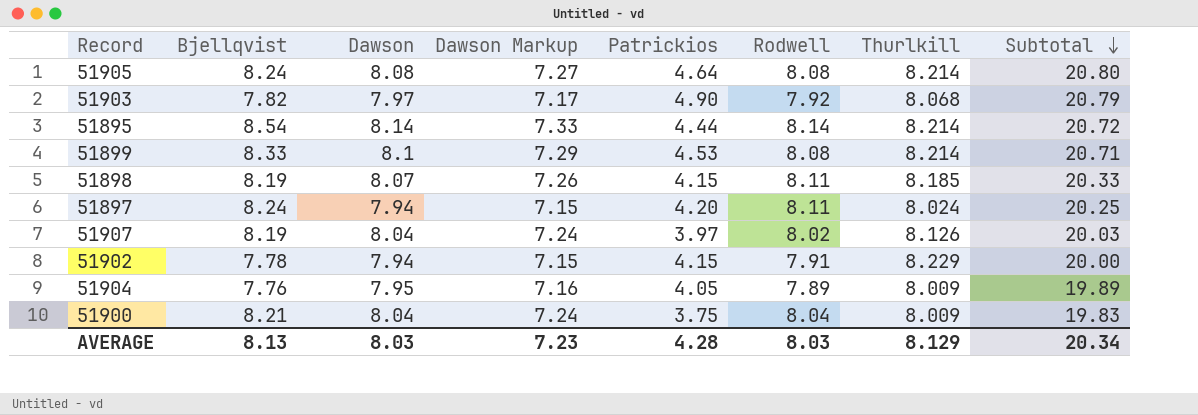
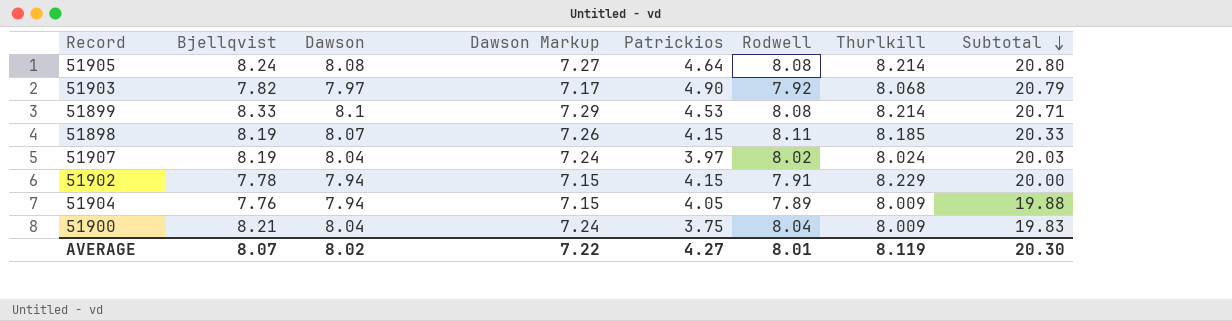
row 51895: 8.54 | 8.14 | 7.33 | 4.44 | 8.14 | 8.214 | 20.72 -> none
row 51897: 8.24 | 7.94 | 7.15 | 4.20 | 8.11 | 8.024 | 20.25 -> none
51907 | Thurlkill: 8.126 -> 8.024
51904 | Dawson: 7.95 -> 7.94
51904 | Dawson Markup: 7.16 -> 7.15
51904 | Subtotal: 19.89 -> 19.88
AVERAGE | Bjellqvist: 8.13 -> 8.07
AVERAGE | Dawson: 8.03 -> 8.02
AVERAGE | Dawson Markup: 7.23 -> 7.22
AVERAGE | Patrickios: 4.28 -> 4.27
AVERAGE | Rodwell: 8.03 -> 8.01
AVERAGE | Thurlkill: 8.129 -> 8.119
AVERAGE | Subtotal: 20.34 -> 20.30

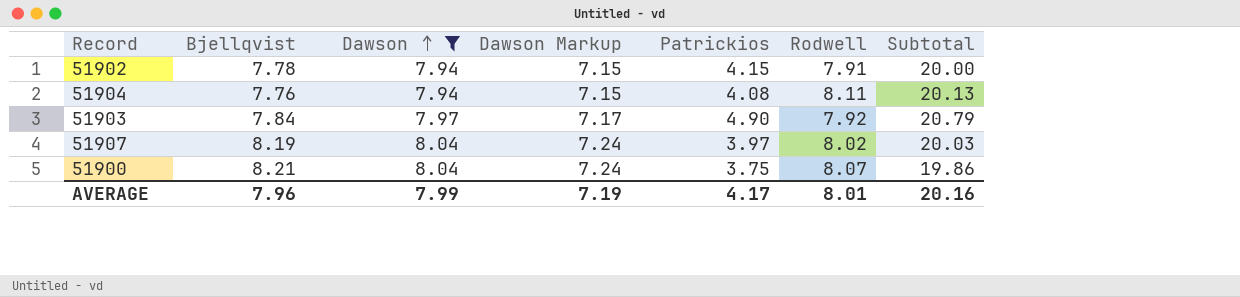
filter: none -> Dawson <= 8.04
row order: Subtotal descending -> Dawson ascending
column Thurlkill | position: 7 -> none
51904 | Patrickios: 4.05 -> 4.08
51904 | Rodwell: 7.89 -> 8.11
51904 | Subtotal: 19.88 -> 20.13
51903 | Bjellqvist: 7.82 -> 7.84
51900 | Rodwell: 8.04 -> 8.07
51900 | Subtotal: 19.83 -> 19.86
AVERAGE | Bjellqvist: 8.07 -> 7.96
AVERAGE | Dawson: 8.02 -> 7.99
AVERAGE | Dawson Markup: 7.22 -> 7.19
AVERAGE | Patrickios: 4.27 -> 4.17
AVERAGE | Subtotal: 20.30 -> 20.16

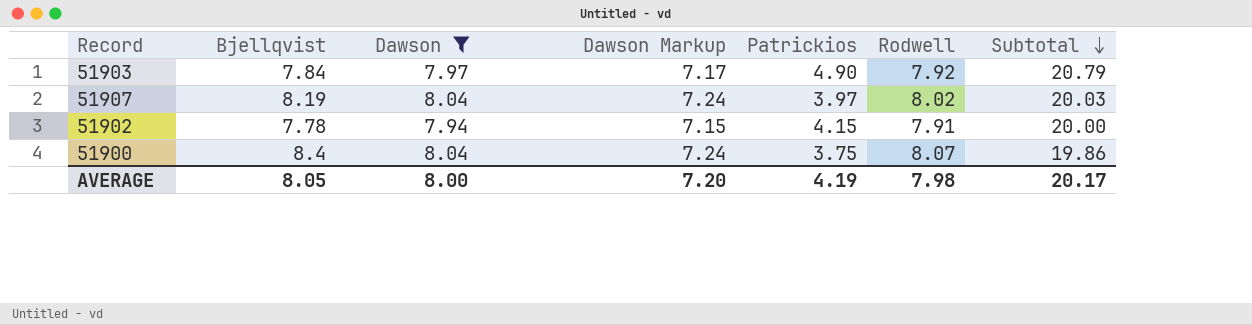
row order: Dawson ascending -> Subtotal descending
row 51904: 7.76 | 7.94 | 7.15 | 4.08 | 8.11 | 20.13 -> none
51900 | Bjellqvist: 8.21 -> 8.4
AVERAGE | Bjellqvist: 7.96 -> 8.05
AVERAGE | Dawson: 7.99 -> 8.00
AVERAGE | Dawson Markup: 7.19 -> 7.20
AVERAGE | Patrickios: 4.17 -> 4.19
AVERAGE | Rodwell: 8.01 -> 7.98
AVERAGE | Subtotal: 20.16 -> 20.17

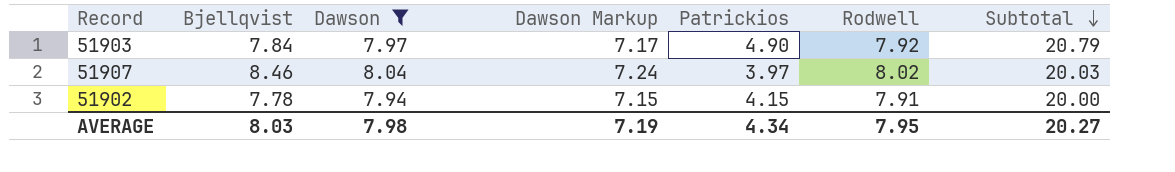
row 51900: 8.4 | 8.04 | 7.24 | 3.75 | 8.07 | 19.86 -> none
51907 | Bjellqvist: 8.19 -> 8.46
AVERAGE | Bjellqvist: 8.05 -> 8.03
AVERAGE | Dawson: 8.00 -> 7.98
AVERAGE | Dawson Markup: 7.20 -> 7.19
AVERAGE | Patrickios: 4.19 -> 4.34
AVERAGE | Rodwell: 7.98 -> 7.95
AVERAGE | Subtotal: 20.17 -> 20.27

